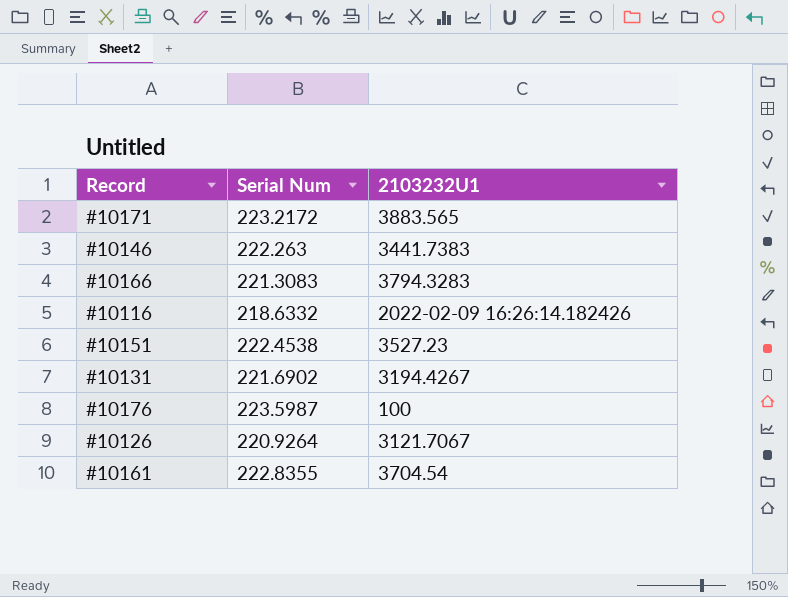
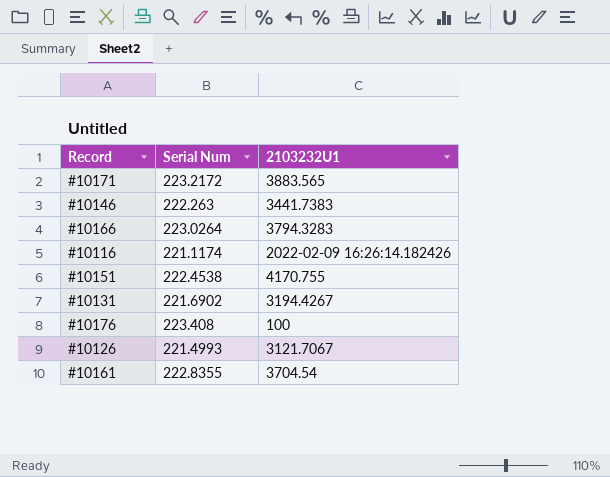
#10166 | Serial Num: 221.3083 -> 223.0264
#10116 | Serial Num: 218.6332 -> 221.1174
#10151 | 2103232U1: 3527.23 -> 4170.755
#10176 | Serial Num: 223.5987 -> 223.408
#10126 | Serial Num: 220.9264 -> 221.4993

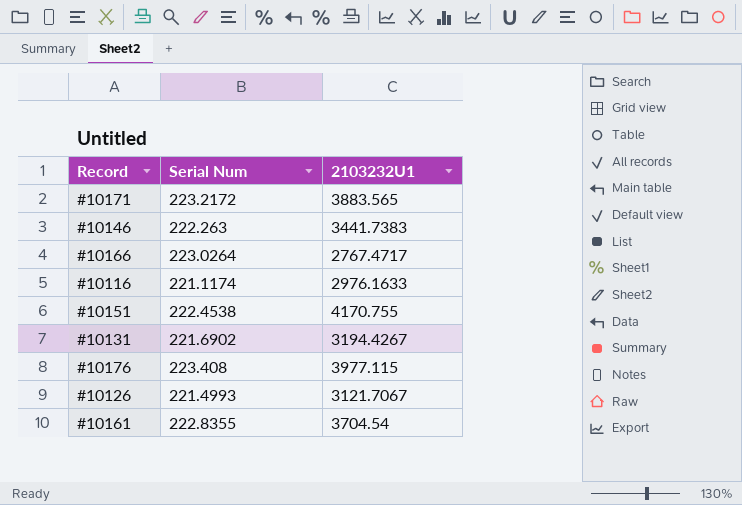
#10166 | 2103232U1: 3794.3283 -> 2767.4717
#10116 | 2103232U1: 2022-02-09 16:26:14.182426 -> 2976.1633
#10176 | 2103232U1: 100 -> 3977.115

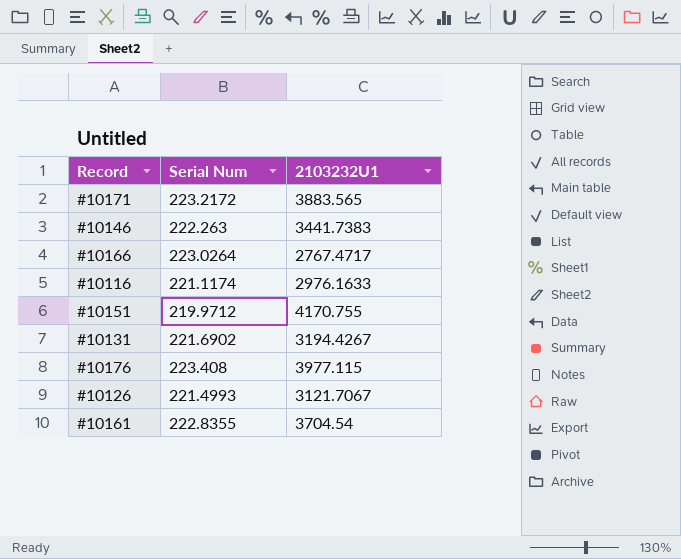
#10151 | Serial Num: 222.4538 -> 219.9712

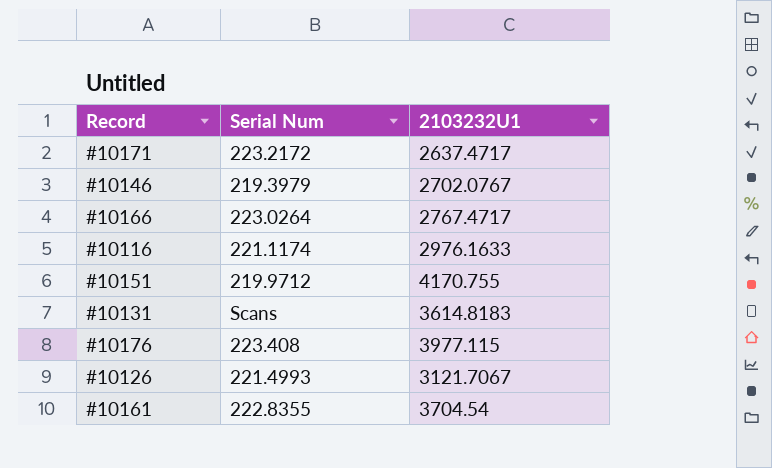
#10171 | 2103232U1: 3883.565 -> 2637.4717
#10146 | Serial Num: 222.263 -> 219.3979
#10146 | 2103232U1: 3441.7383 -> 2702.0767
#10131 | Serial Num: 221.6902 -> Scans
#10131 | 2103232U1: 3194.4267 -> 3614.8183

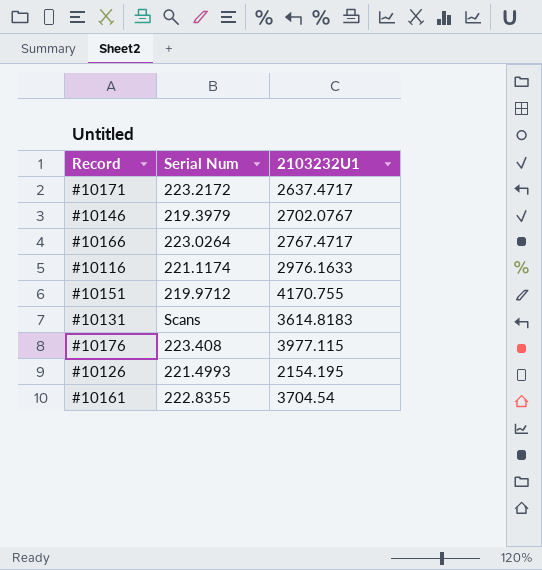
#10126 | 2103232U1: 3121.7067 -> 2154.195

